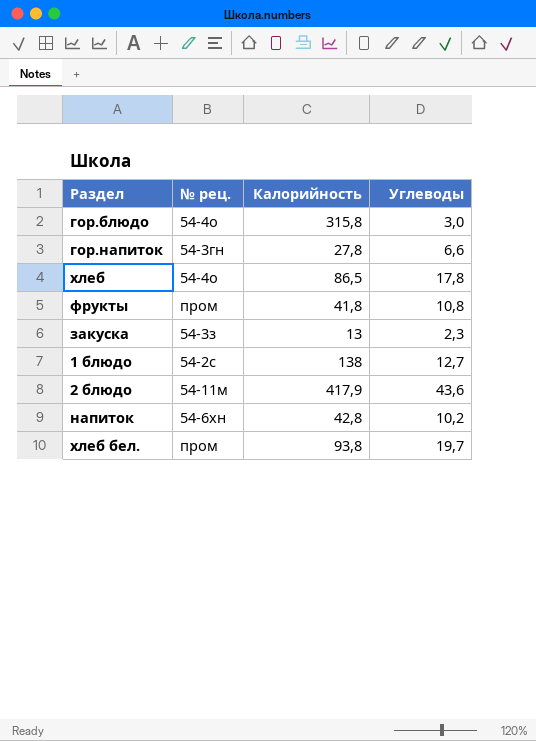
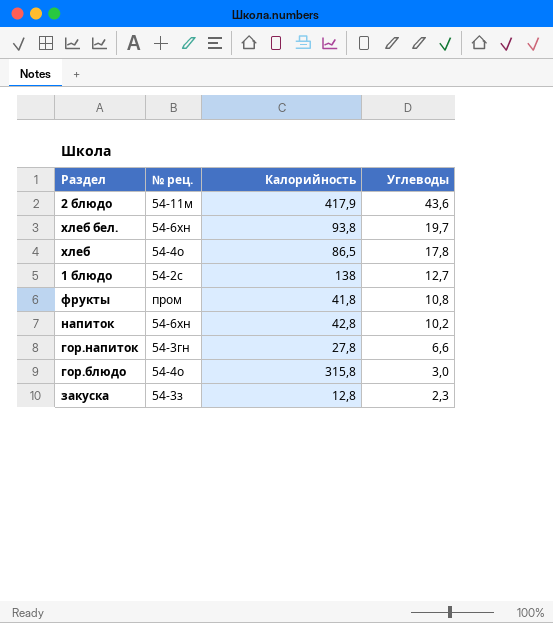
row order: none -> Углеводы descending
хлеб бел. | № рец.: пром -> 54-6хн
закуска | Калорийность: 13 -> 12,8

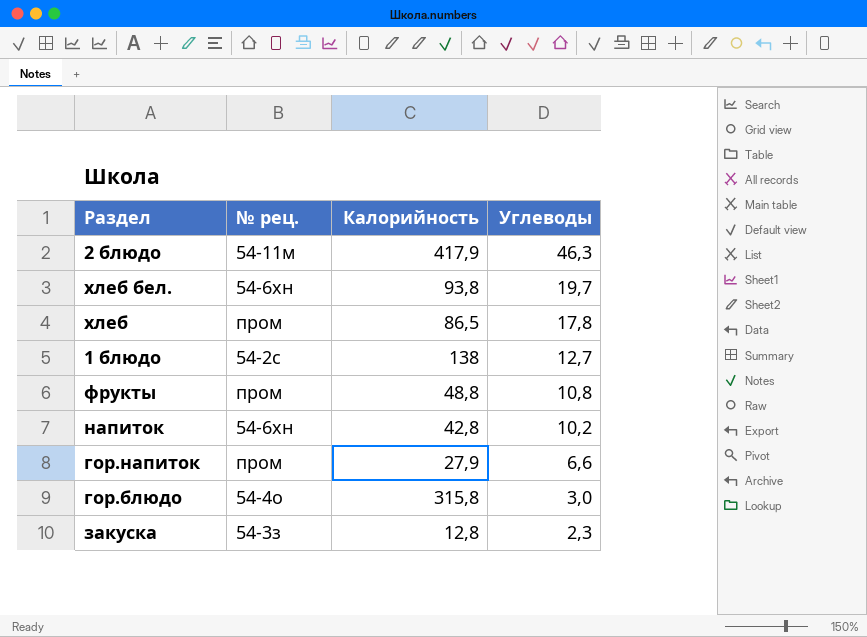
2 блюдо | Углеводы: 43,6 -> 46,3
хлеб | № рец.: 54-4о -> пром
фрукты | Калорийность: 41,8 -> 48,8
гор.напиток | № рец.: 54-3гн -> пром
гор.напиток | Калорийность: 27,8 -> 27,9

